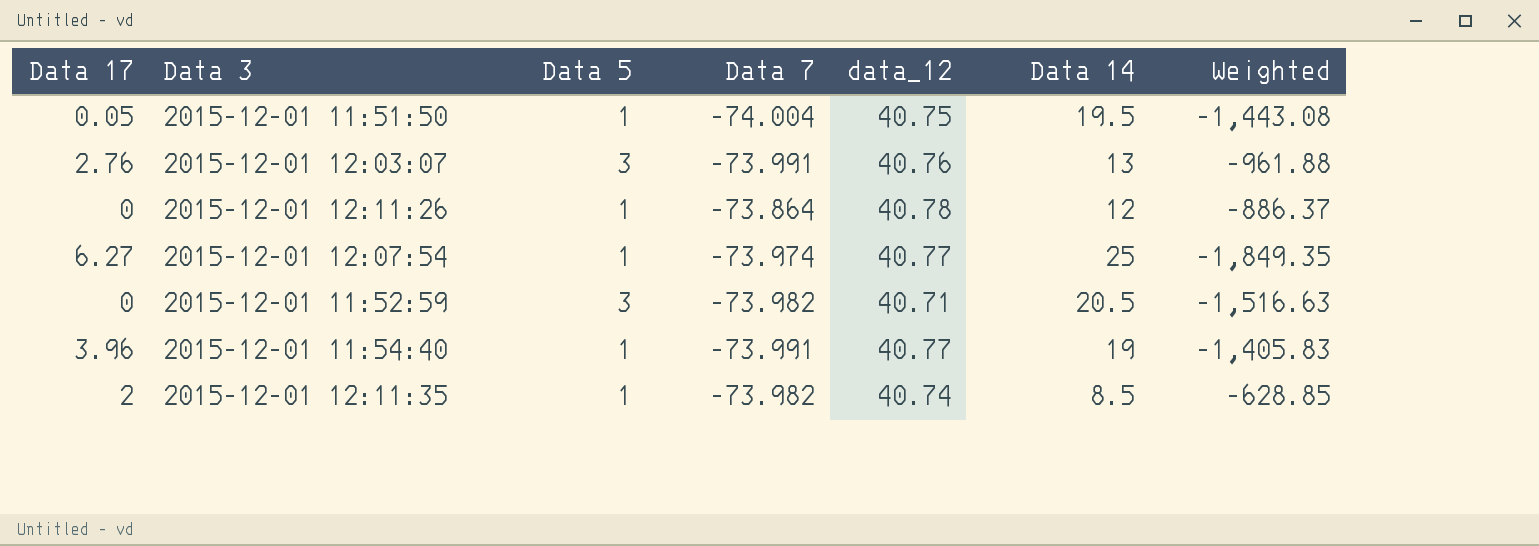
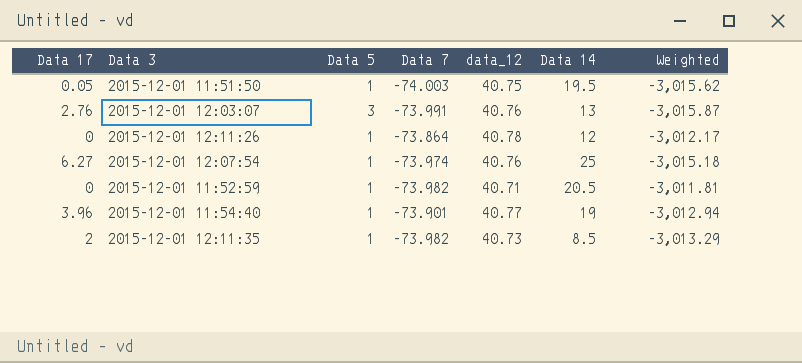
column Weighted | formula: [Data 7] * [Data 14] -> [Data 7] * [data_12]
2015-12-01 11:51:50 | Data 7: -74.004 -> -74.003
2015-12-01 12:07:54 | data_12: 40.77 -> 40.76
2015-12-01 11:52:59 | Data 5: 3 -> 1
2015-12-01 11:54:40 | Data 7: -73.991 -> -73.901
2015-12-01 12:11:35 | data_12: 40.74 -> 40.73

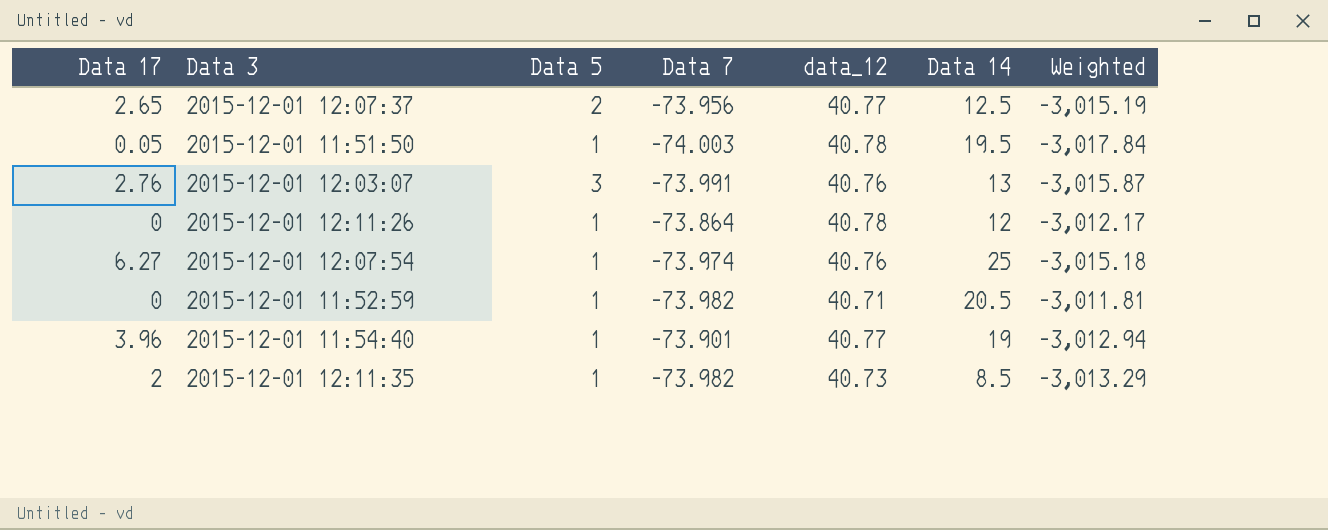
row 2015-12-01 12:07:37: none -> 2.65 | 2 | -73.956 | 40.77 | 12.5 | -3,015.19
2015-12-01 11:51:50 | data_12: 40.75 -> 40.78
2015-12-01 11:51:50 | Weighted: -3,015.62 -> -3,017.84

